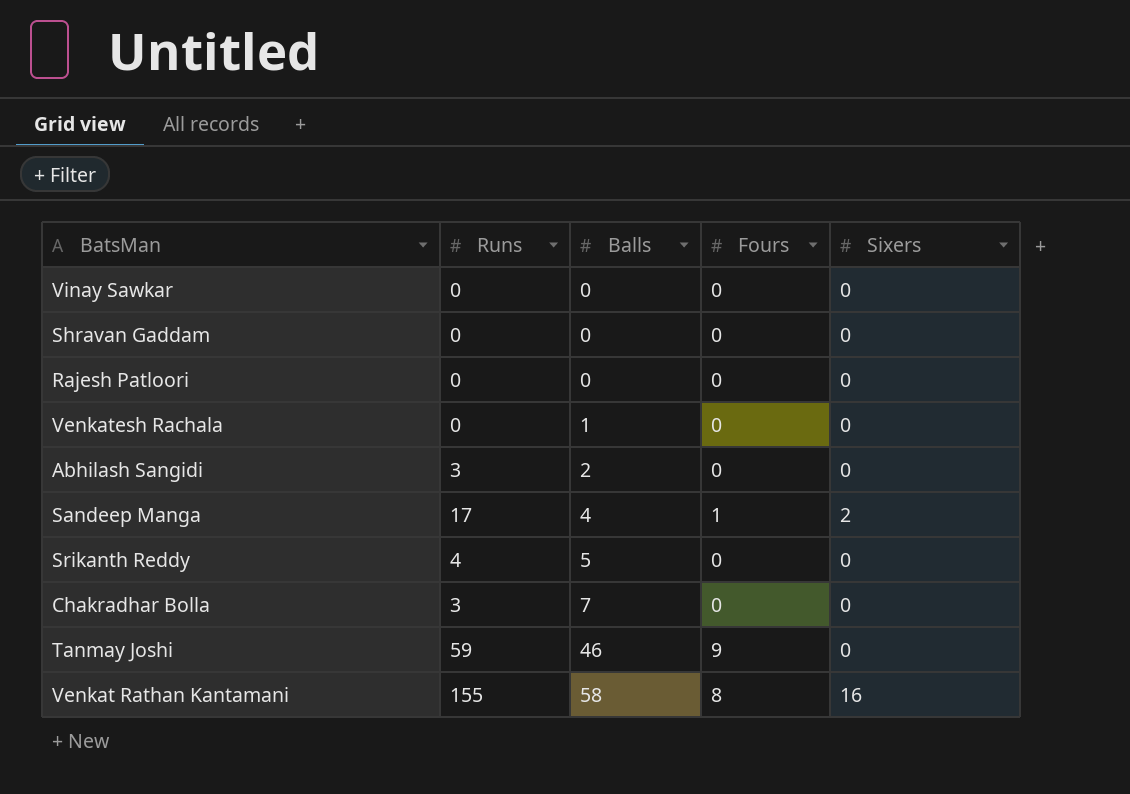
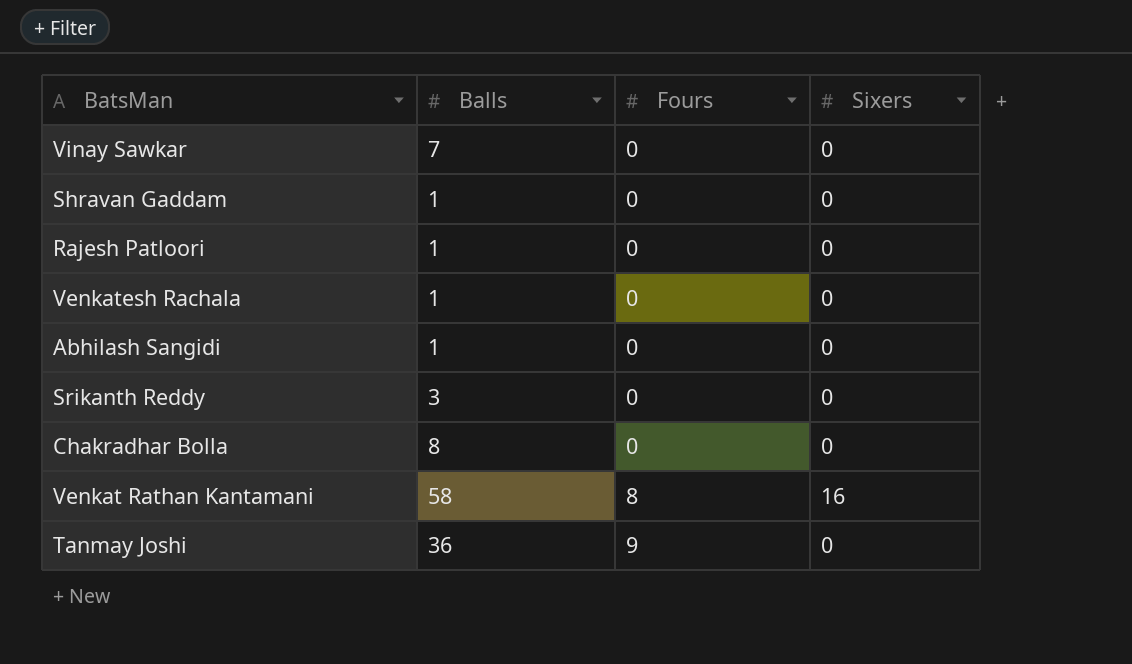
row order: Balls ascending -> Fours ascending
column Runs | position: 2 -> none
row Sandeep Manga: 17 | 4 | 1 | 2 -> none
Vinay Sawkar | Balls: 0 -> 7
Shravan Gaddam | Balls: 0 -> 1
Rajesh Patloori | Balls: 0 -> 1
Abhilash Sangidi | Balls: 2 -> 1
Srikanth Reddy | Balls: 5 -> 3
Chakradhar Bolla | Balls: 7 -> 8
Tanmay Joshi | Balls: 46 -> 36

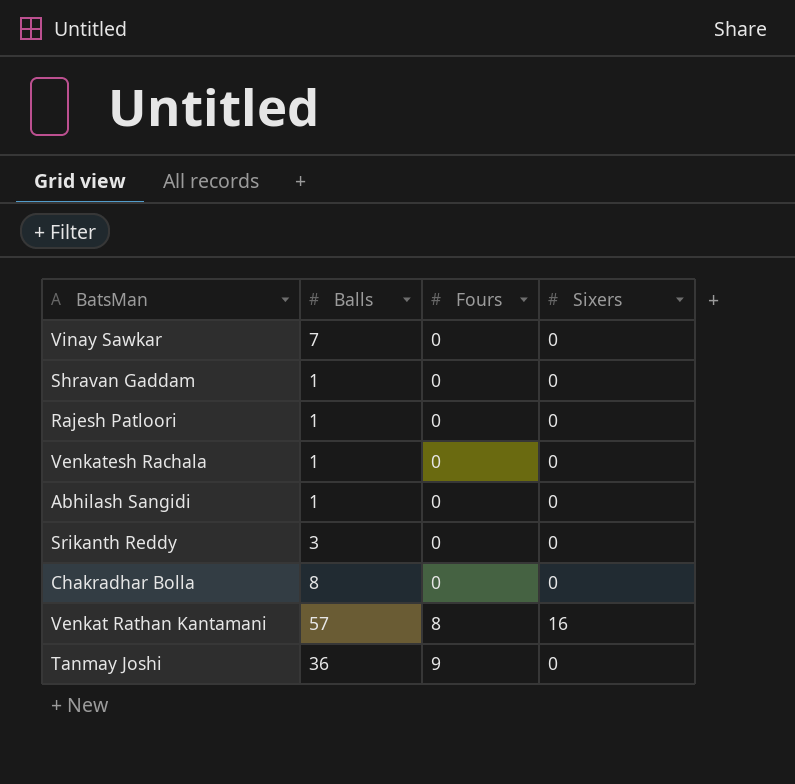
Venkat Rathan Kantamani | Balls: 58 -> 57

